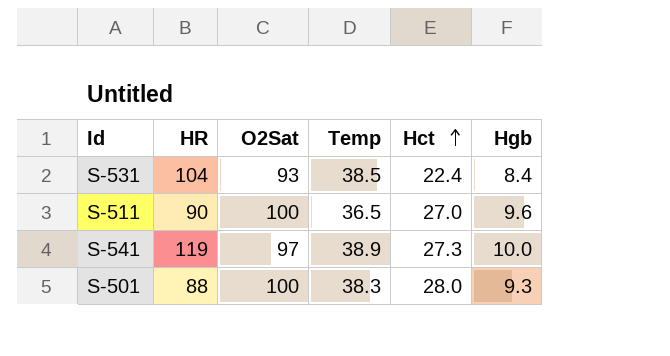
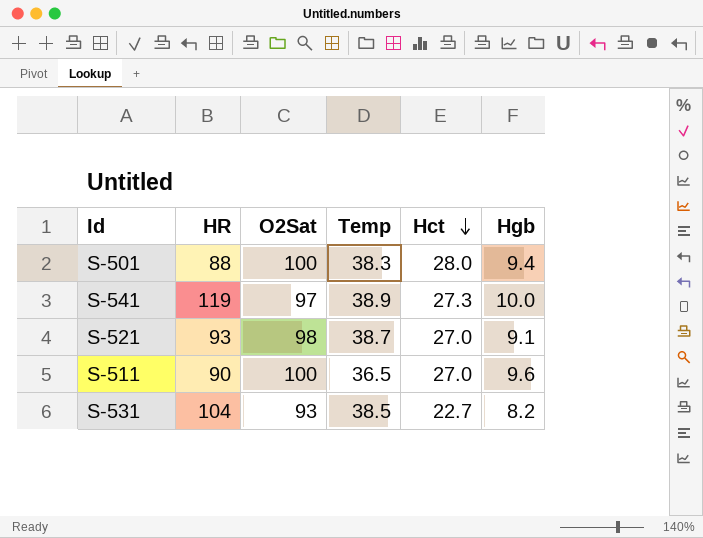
row order: Hct ascending -> Hct descending
S-501 | Hgb: 9.3 -> 9.4
row S-521: none -> 93 | 98 | 38.7 | 27.0 | 9.1
S-531 | Hct: 22.4 -> 22.7
S-531 | Hgb: 8.4 -> 8.2

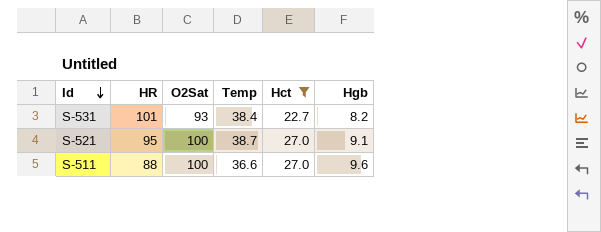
filter: none -> Hct <= 27.0
row order: Hct descending -> Id descending
S-531 | HR: 104 -> 101
S-531 | Temp: 38.5 -> 38.4
S-521 | HR: 93 -> 95
S-521 | O2Sat: 98 -> 100
S-511 | HR: 90 -> 88
S-511 | Temp: 36.5 -> 36.6

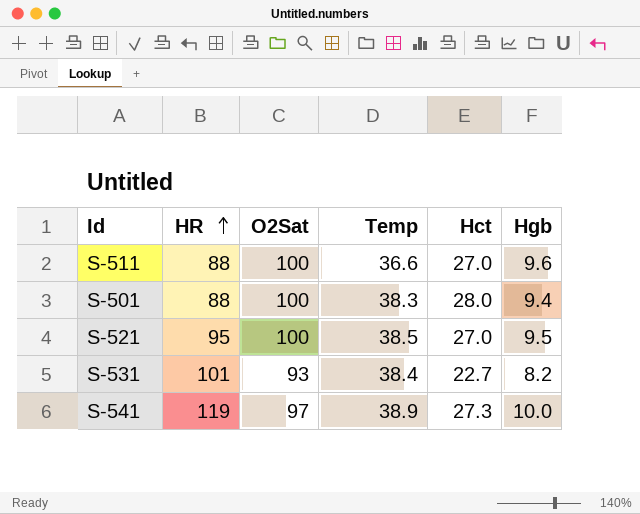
filter: Hct <= 27.0 -> none
row order: Id descending -> HR ascending
S-521 | Temp: 38.7 -> 38.5
S-521 | Hgb: 9.1 -> 9.5

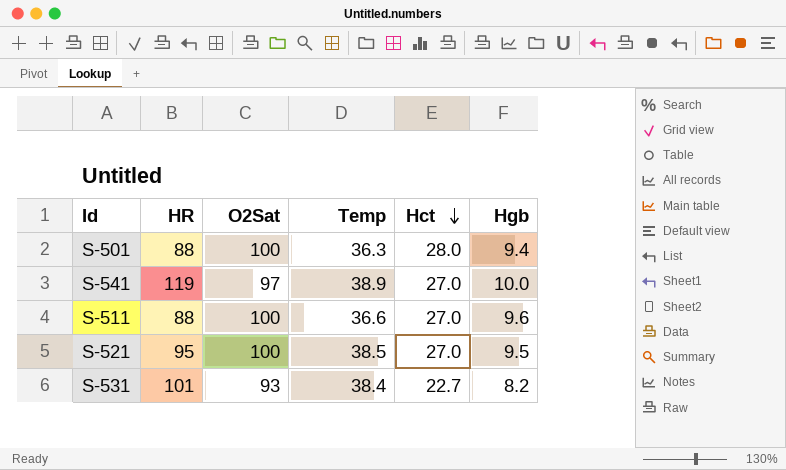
row order: HR ascending -> Hct descending
S-501 | Temp: 38.3 -> 36.3
S-541 | Hct: 27.3 -> 27.0

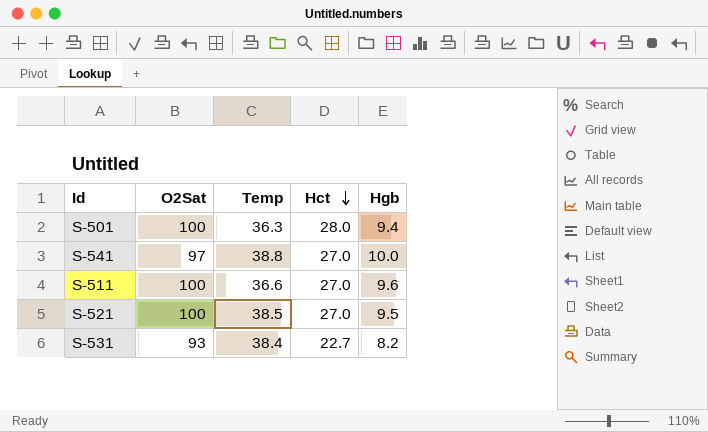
column HR | position: 2 -> none
S-541 | Temp: 38.9 -> 38.8

